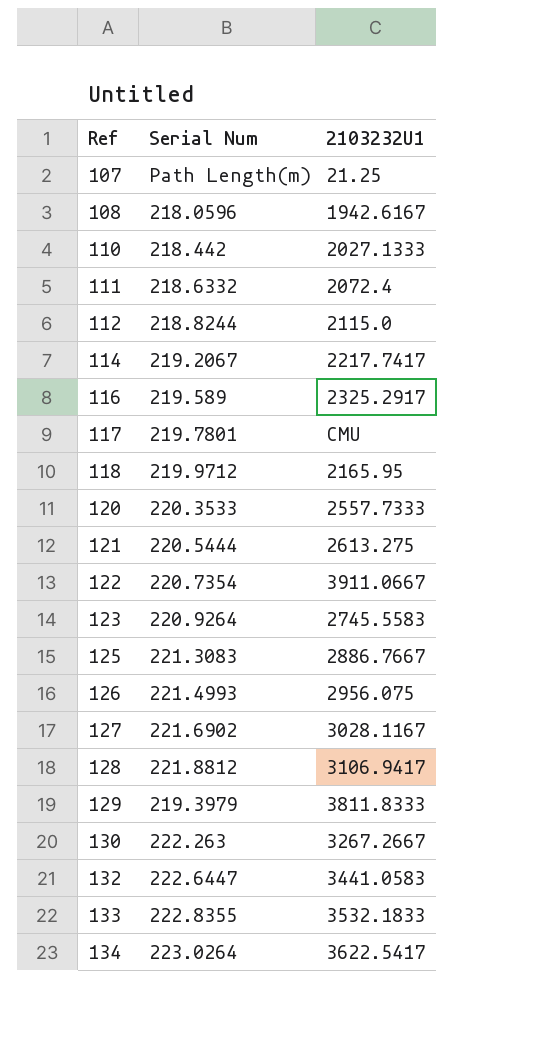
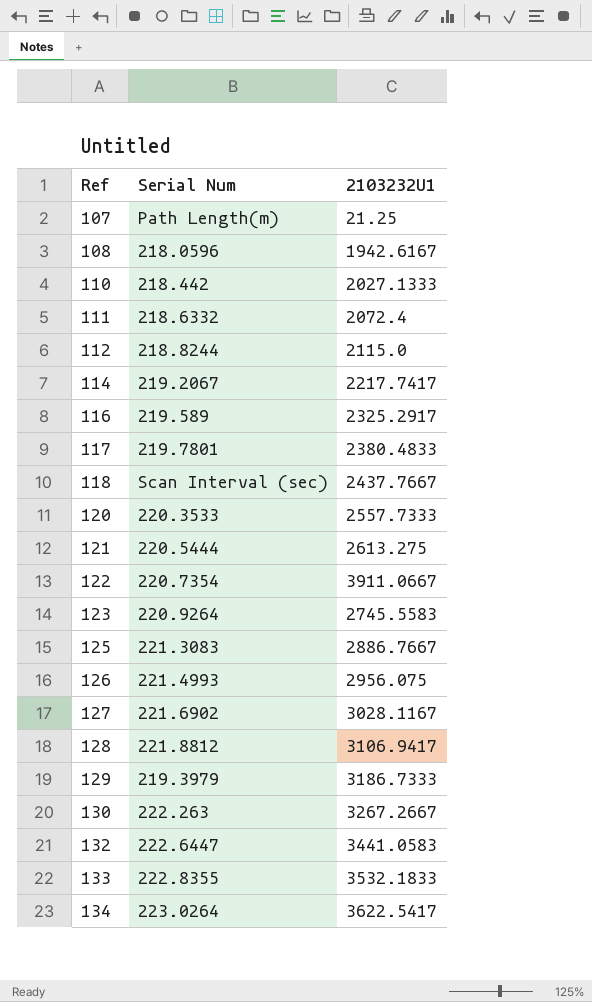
117 | 2103232U1: CMU -> 2380.4833
118 | Serial Num: 219.9712 -> Scan Interval (sec)
118 | 2103232U1: 2165.95 -> 2437.7667
129 | 2103232U1: 3811.8333 -> 3186.7333

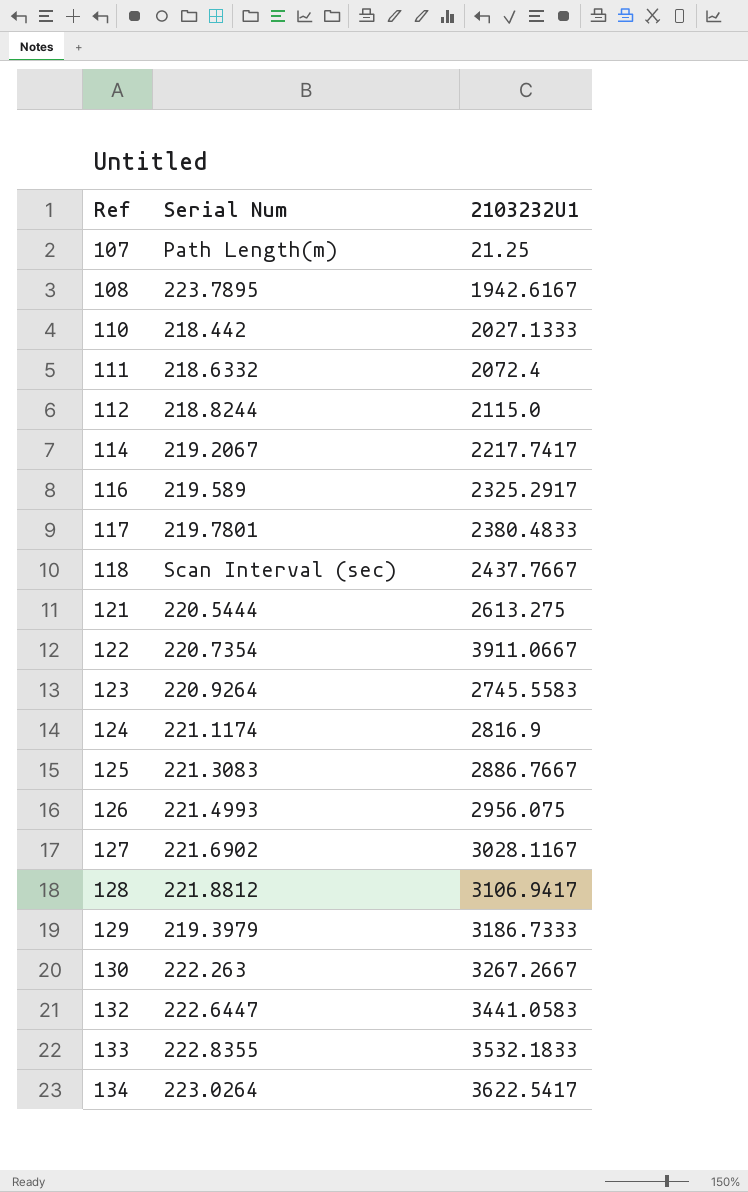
row 120: 220.3533 | 2557.7333 -> none
108 | Serial Num: 218.0596 -> 223.7895
row 124: none -> 221.1174 | 2816.9

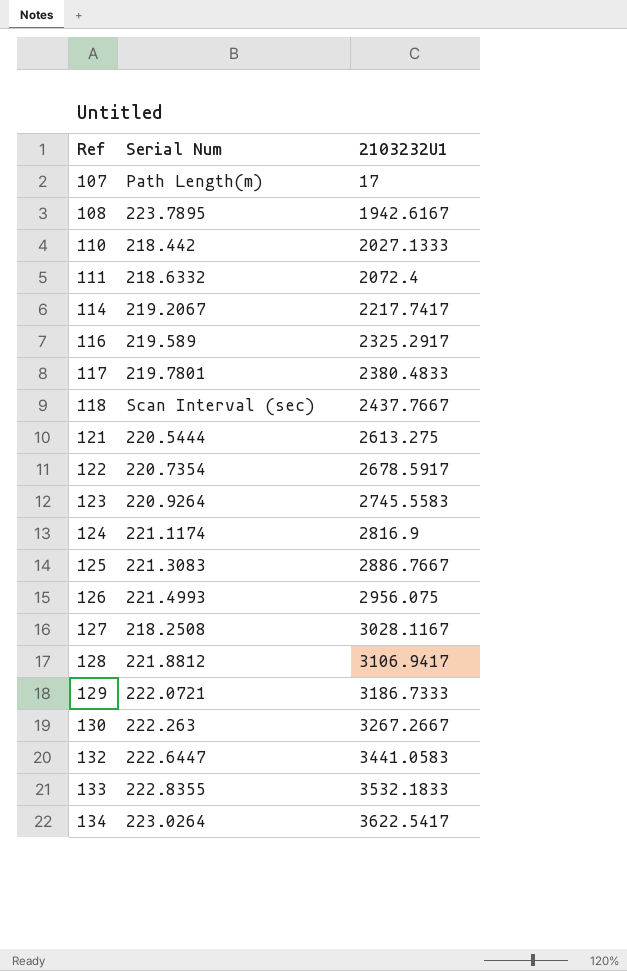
row 112: 218.8244 | 2115.0 -> none
107 | 2103232U1: 21.25 -> 17
122 | 2103232U1: 3911.0667 -> 2678.5917
127 | Serial Num: 221.6902 -> 218.2508
129 | Serial Num: 219.3979 -> 222.0721

